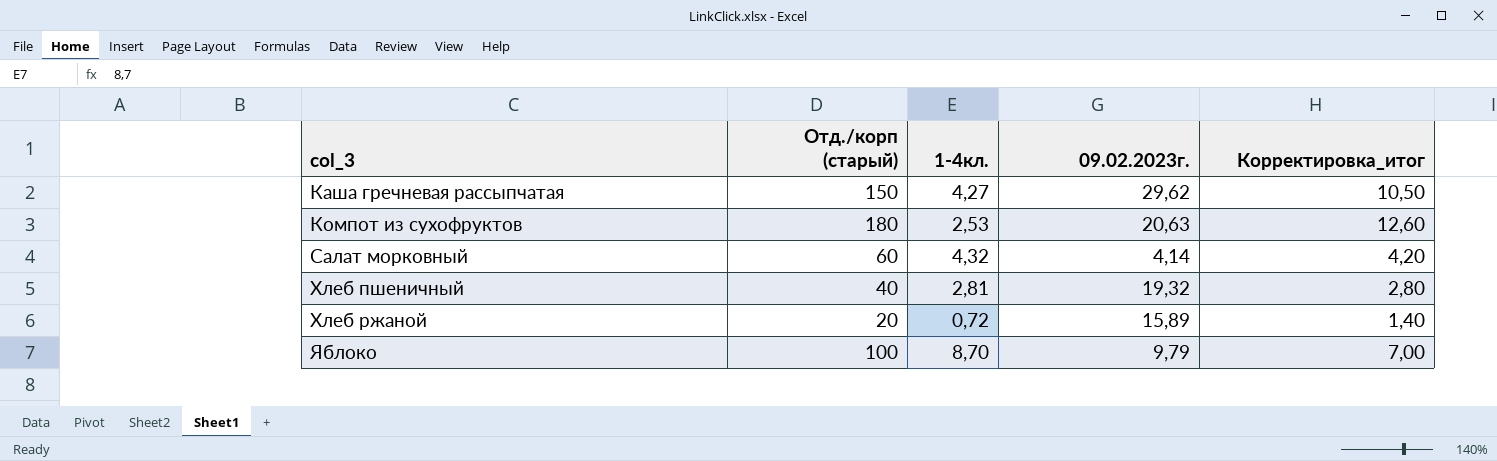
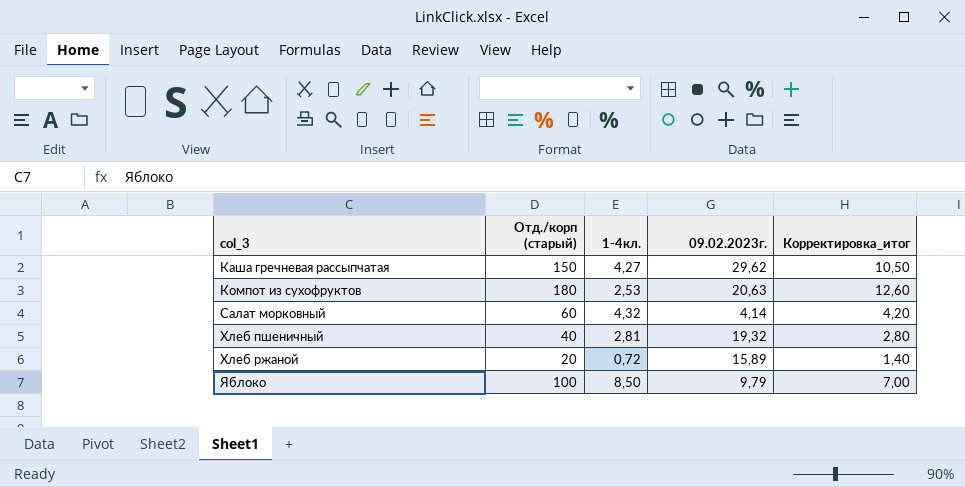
Яблоко | 1-4кл.: 8,70 -> 8,50

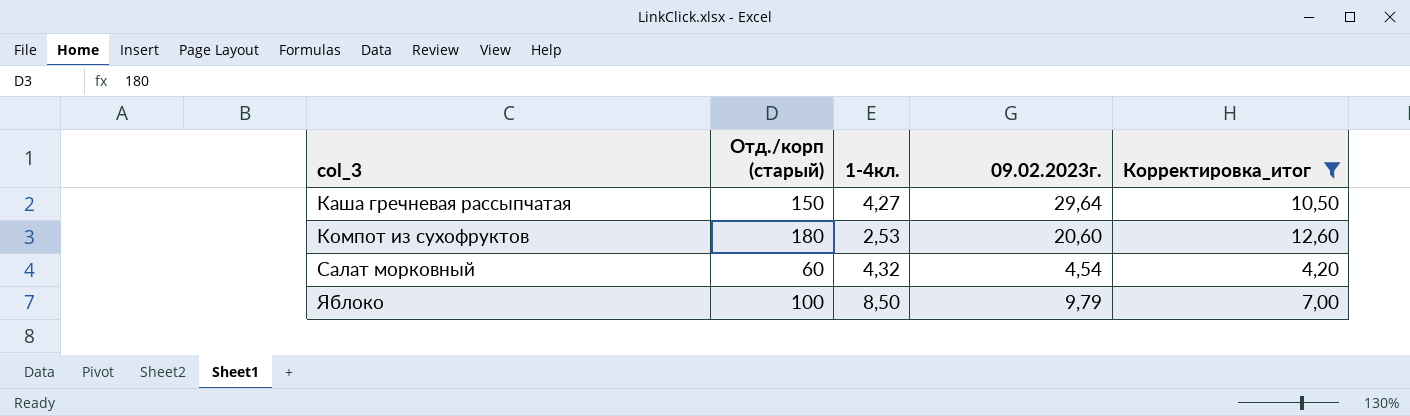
filter: none -> Корректировка_итог >= 4,20
Каша гречневая рассыпчатая | 09.02.2023г.: 29,62 -> 29,64
Компот из сухофруктов | 09.02.2023г.: 20,63 -> 20,60
Салат морковный | 09.02.2023г.: 4,14 -> 4,54

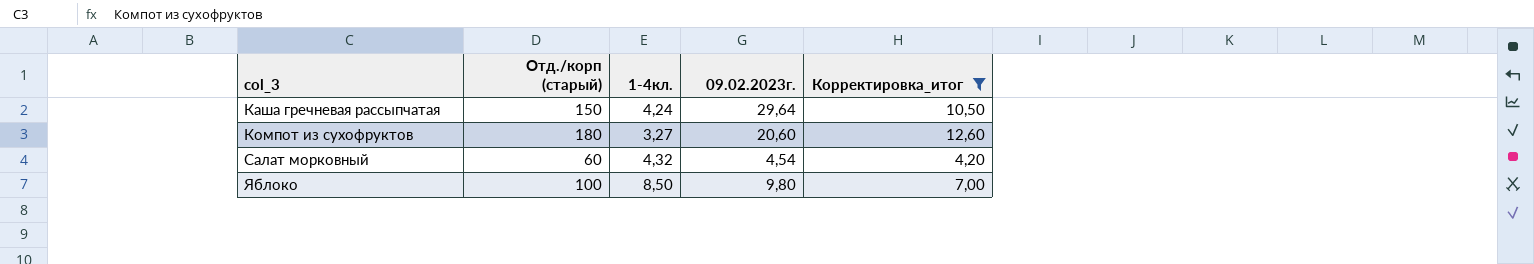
Каша гречневая рассыпчатая | 1-4кл.: 4,27 -> 4,24
Компот из сухофруктов | 1-4кл.: 2,53 -> 3,27
Яблоко | 09.02.2023г.: 9,79 -> 9,80

